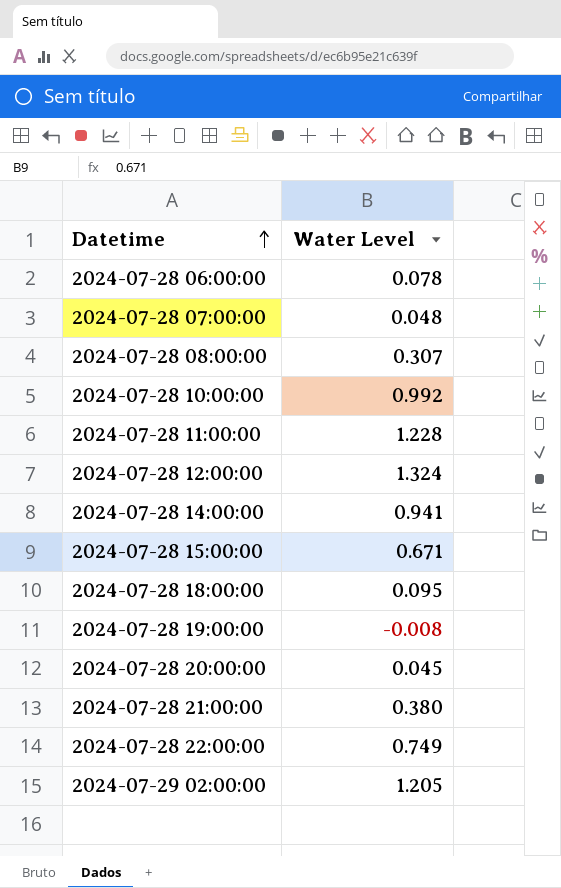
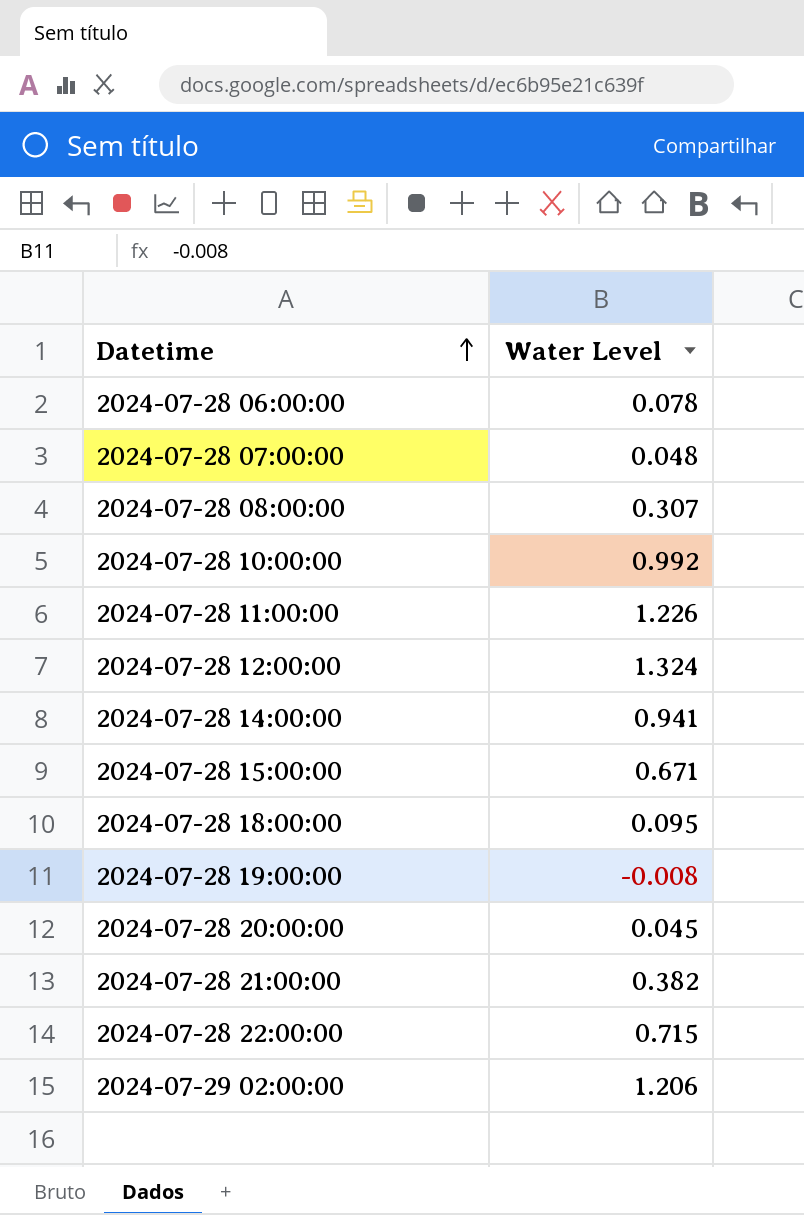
2024-07-28 11:00:00 | Water Level: 1.228 -> 1.226
2024-07-28 21:00:00 | Water Level: 0.380 -> 0.382
2024-07-28 22:00:00 | Water Level: 0.749 -> 0.715
2024-07-29 02:00:00 | Water Level: 1.205 -> 1.206

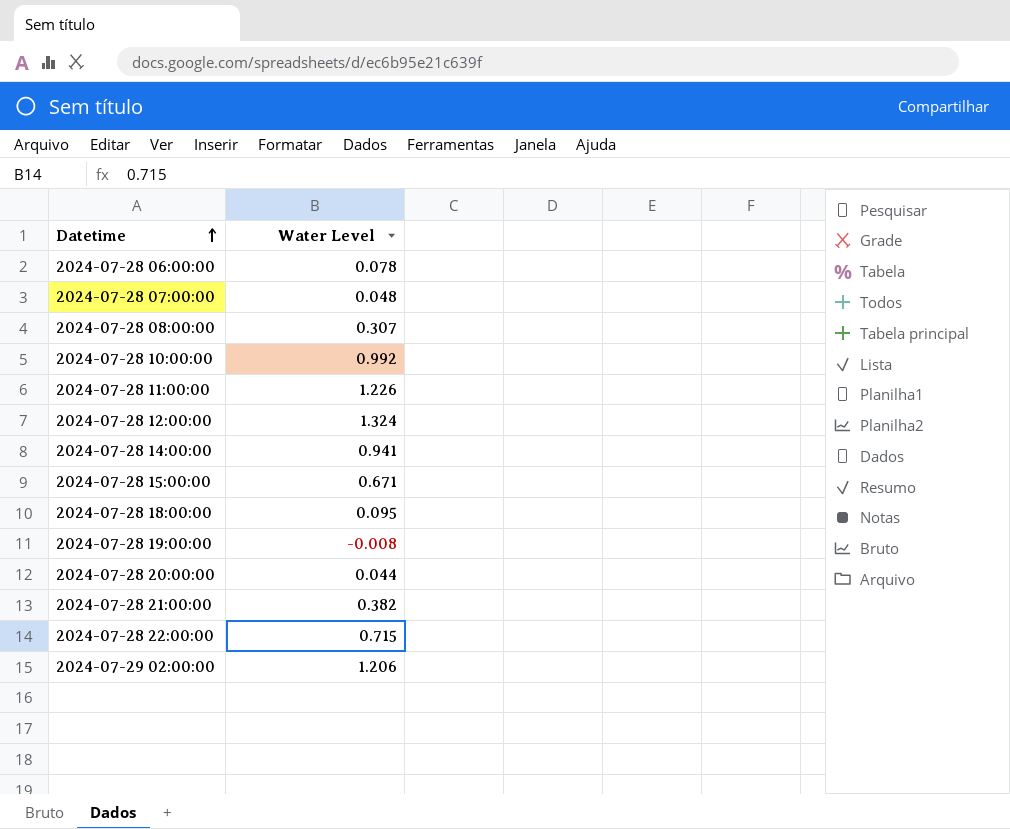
2024-07-28 20:00:00 | Water Level: 0.045 -> 0.044

